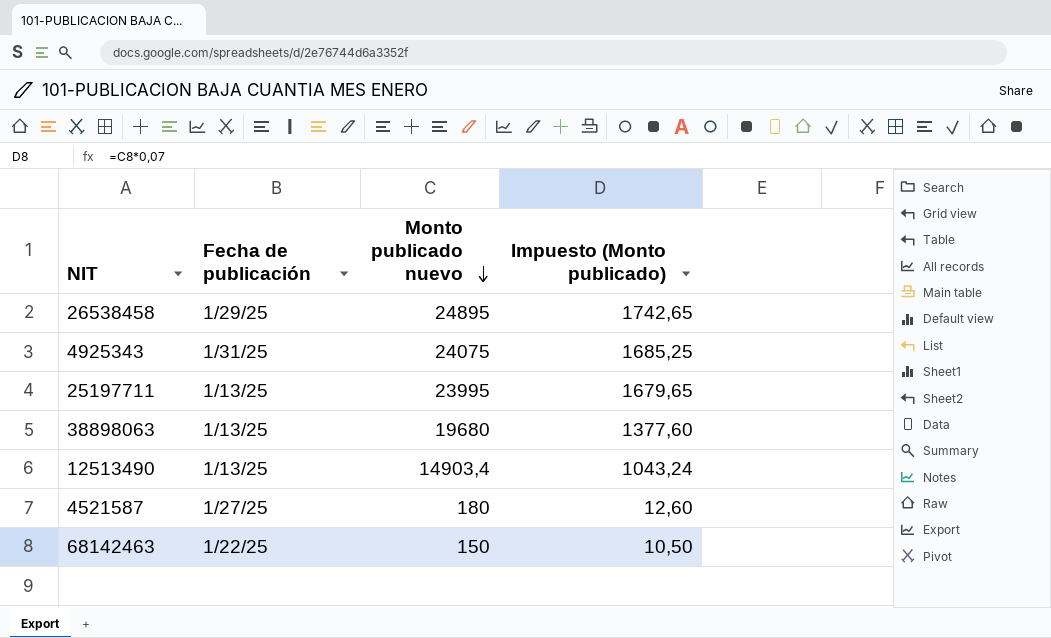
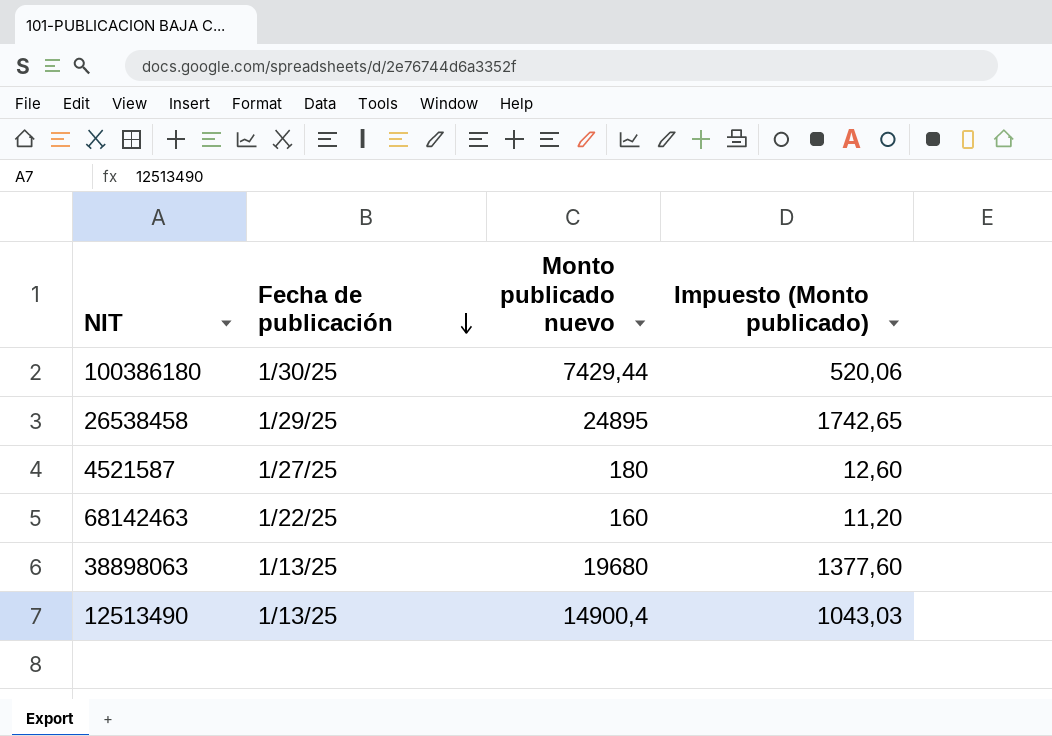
row order: Monto publicado nuevo descending -> Fecha de publicación descending
row 4925343: 1/31/25 | 24075 | 1685,25 -> none
row 25197711: 1/13/25 | 23995 | 1679,65 -> none
row 100386180: none -> 1/30/25 | 7429,44 | 520,06
68142463 | Monto publicado nuevo: 150 -> 160
68142463 | Impuesto (Monto publicado): 10,50 -> 11,20
12513490 | Monto publicado nuevo: 14903,4 -> 14900,4
12513490 | Impuesto (Monto publicado): 1043,24 -> 1043,03

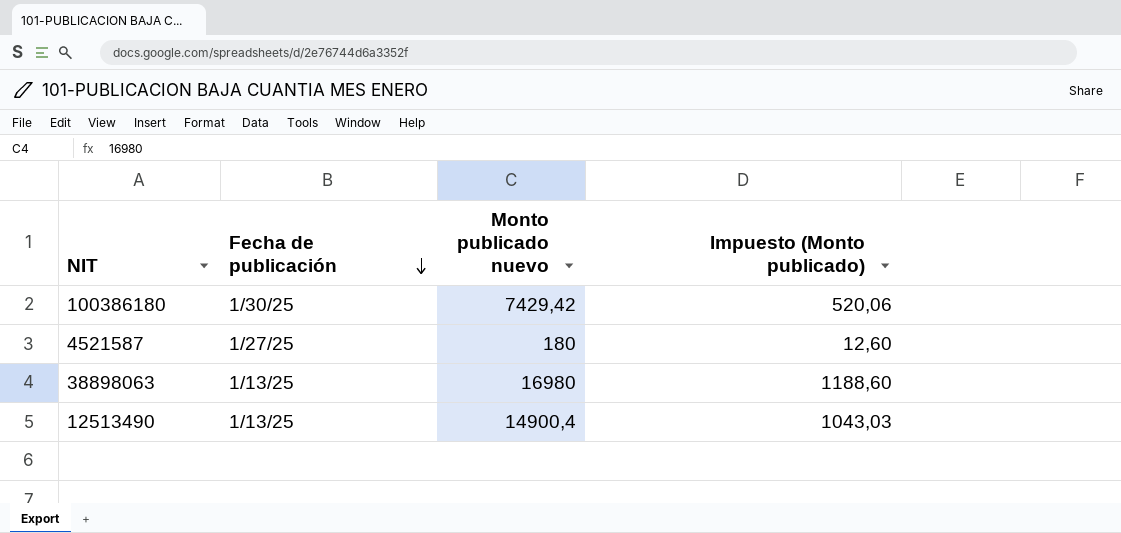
row 26538458: 1/29/25 | 24895 | 1742,65 -> none
row 68142463: 1/22/25 | 160 | 11,20 -> none
100386180 | Monto publicado nuevo: 7429,44 -> 7429,42
38898063 | Monto publicado nuevo: 19680 -> 16980
38898063 | Impuesto (Monto publicado): 1377,60 -> 1188,60

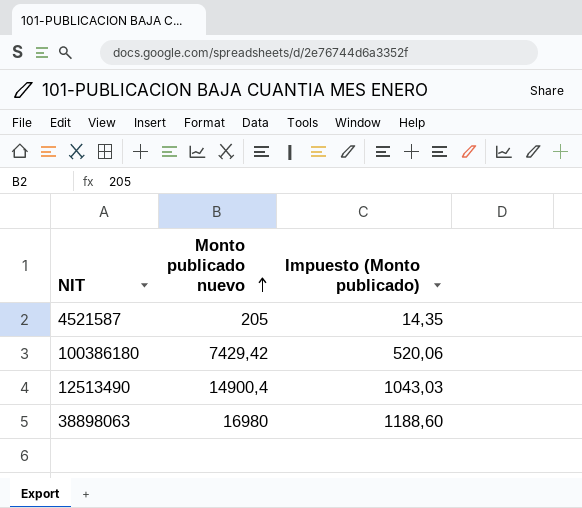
row order: Fecha de publicación descending -> Monto publicado nuevo ascending
column Fecha de publicación | position: 2 -> none
4521587 | Monto publicado nuevo: 180 -> 205
4521587 | Impuesto (Monto publicado): 12,60 -> 14,35

